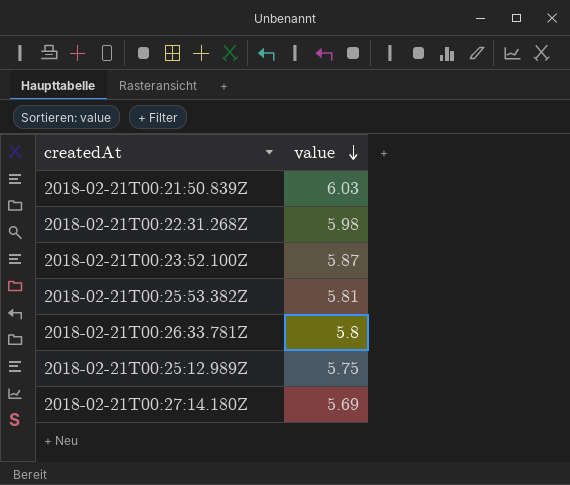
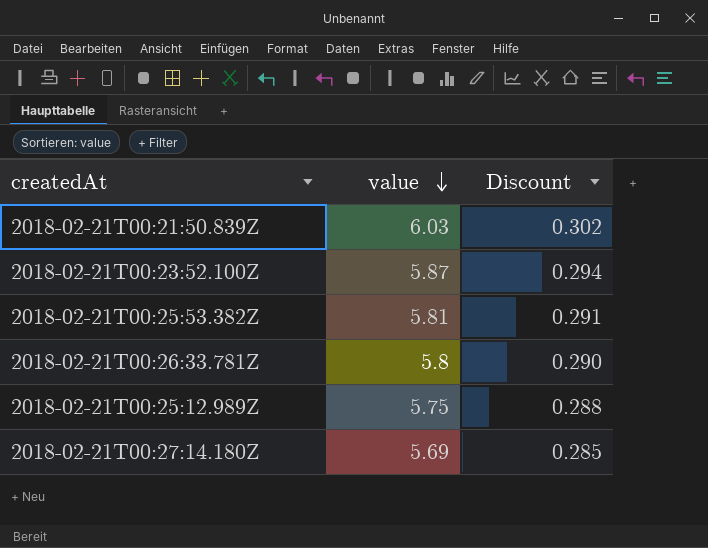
column Discount | formula: none -> [value] * 0.05
row 2018-02-21T00:22:31.268Z: 5.98 -> none

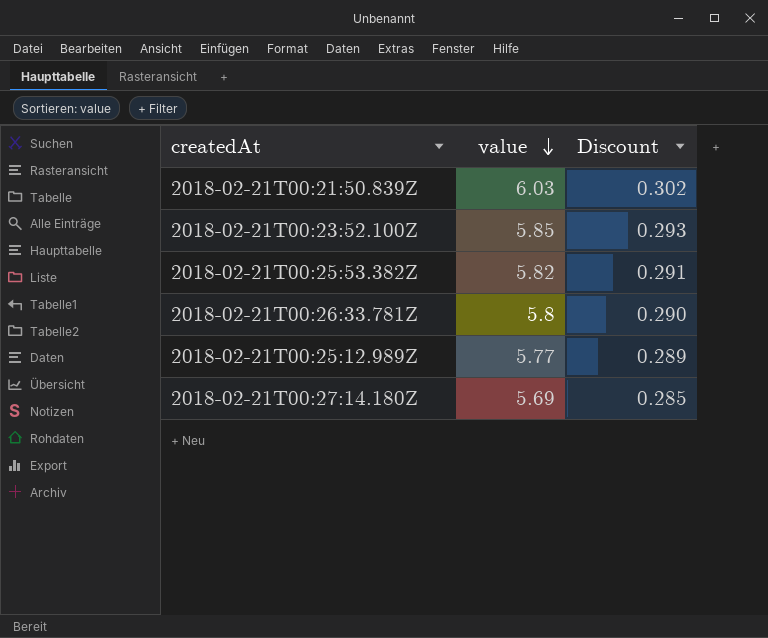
2018-02-21T00:23:52.100Z | value: 5.87 -> 5.85
2018-02-21T00:23:52.100Z | Discount: 0.294 -> 0.293
2018-02-21T00:25:53.382Z | value: 5.81 -> 5.82
2018-02-21T00:25:12.989Z | value: 5.75 -> 5.77
2018-02-21T00:25:12.989Z | Discount: 0.288 -> 0.289

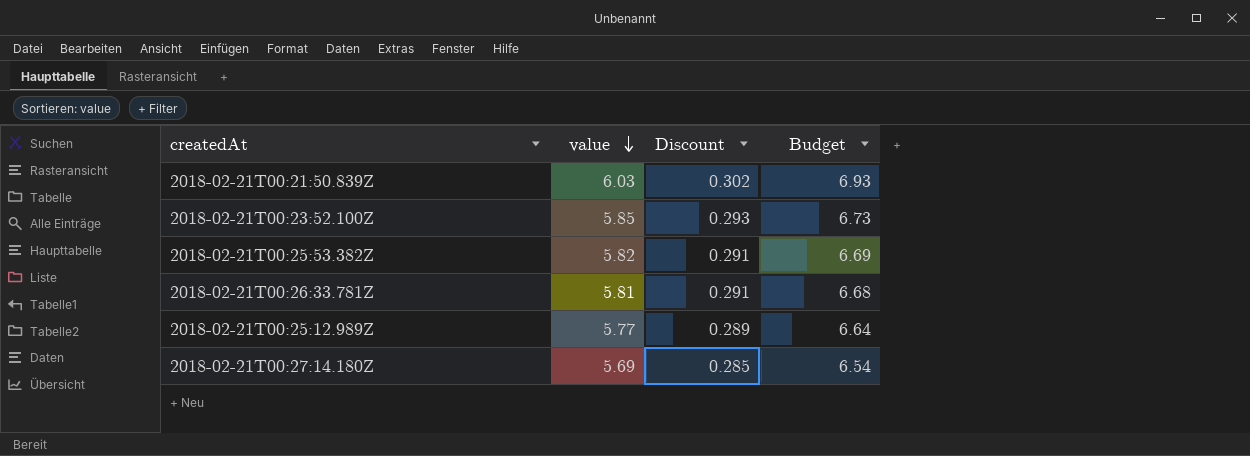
column Budget | formula: none -> [value] * 1.15
2018-02-21T00:26:33.781Z | value: 5.8 -> 5.81
2018-02-21T00:26:33.781Z | Discount: 0.290 -> 0.291

